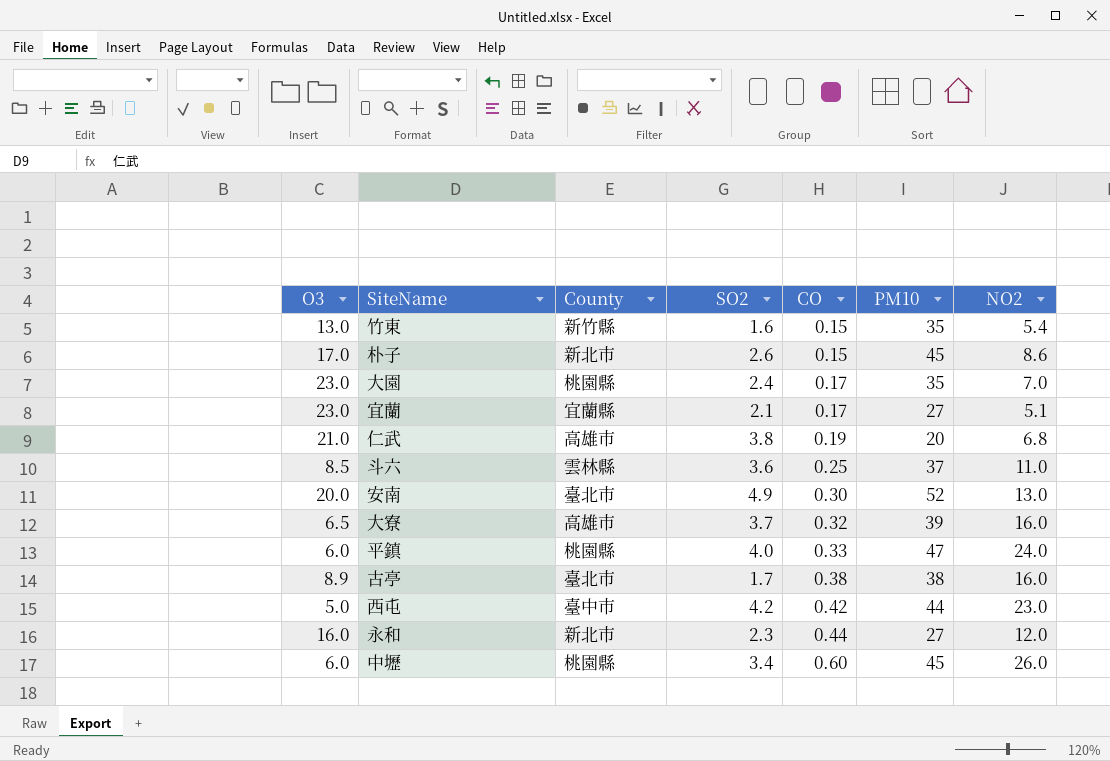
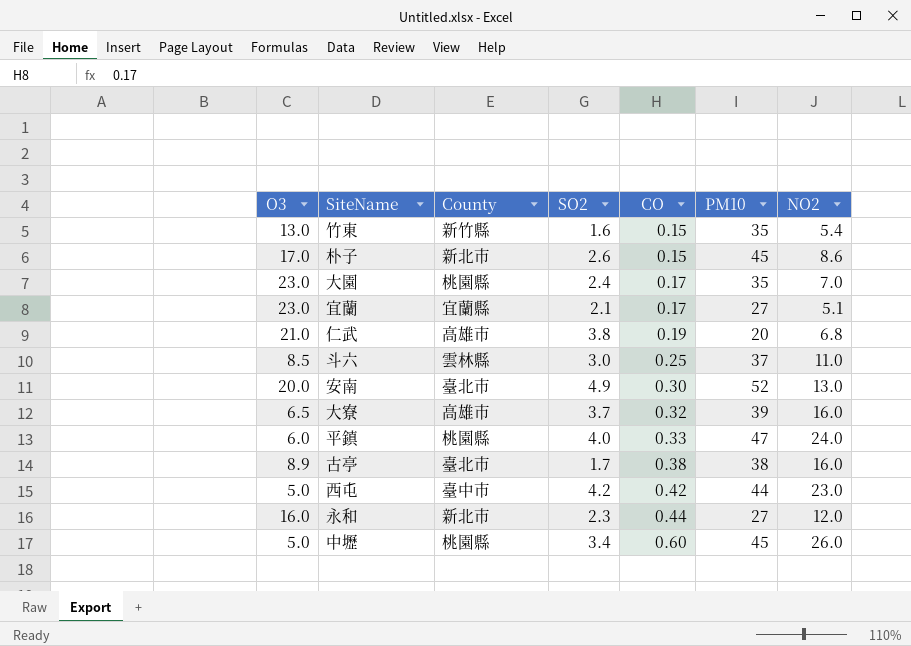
斗六 | SO2: 3.6 -> 3.0
中壢 | O3: 6.0 -> 5.0

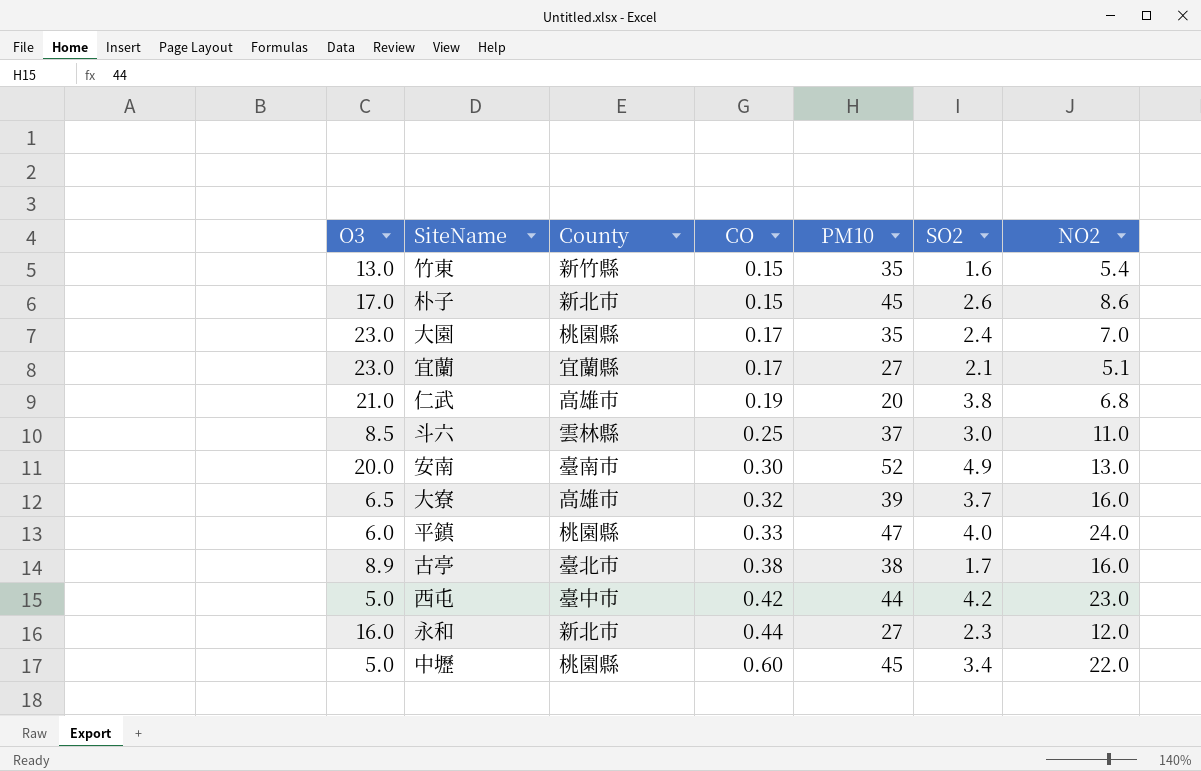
column SO2 | position: 4 -> 6
安南 | County: 臺北市 -> 臺南市
中壢 | NO2: 26.0 -> 22.0

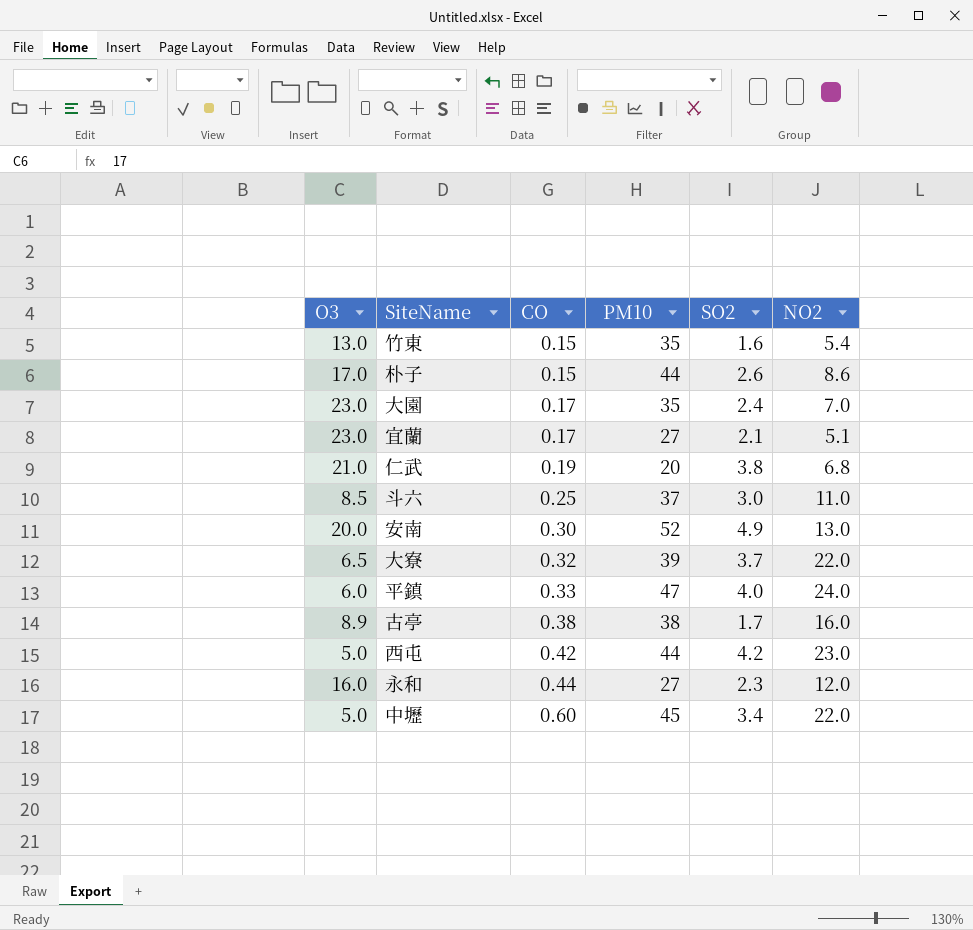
column County | position: 3 -> none
朴子 | PM10: 45 -> 44
大寮 | NO2: 16.0 -> 22.0

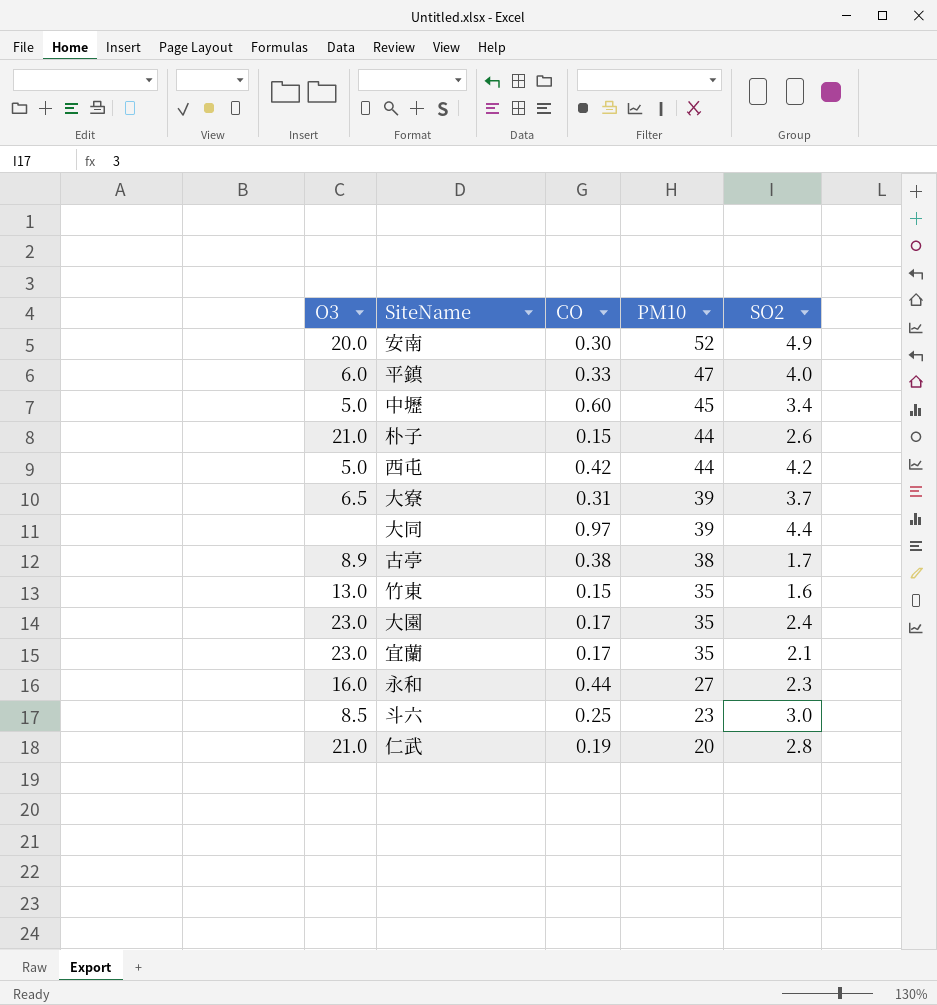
row order: CO ascending -> PM10 descending
column NO2 | position: 6 -> none
朴子 | O3: 17.0 -> 21.0
大寮 | CO: 0.32 -> 0.31
row 大同: none -> none | 0.97 | 39 | 4.4
宜蘭 | PM10: 27 -> 35
斗六 | PM10: 37 -> 23
仁武 | SO2: 3.8 -> 2.8

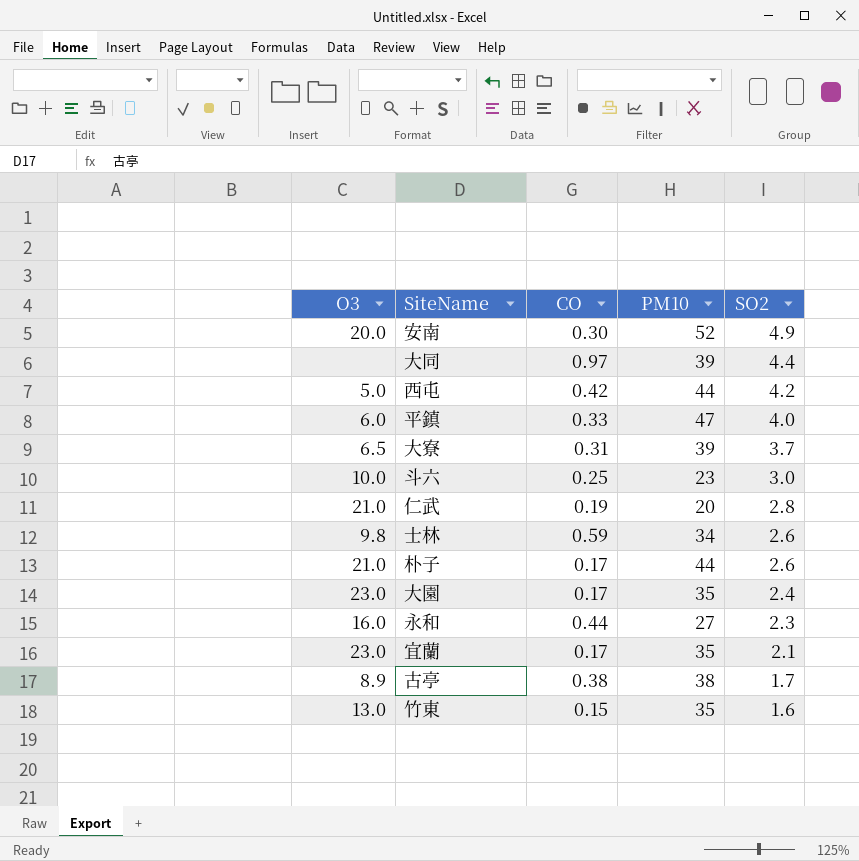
row order: PM10 descending -> SO2 descending
row 中壢: 5.0 | 0.60 | 45 | 3.4 -> none
斗六 | O3: 8.5 -> 10.0
row 士林: none -> 9.8 | 0.59 | 34 | 2.6
朴子 | CO: 0.15 -> 0.17

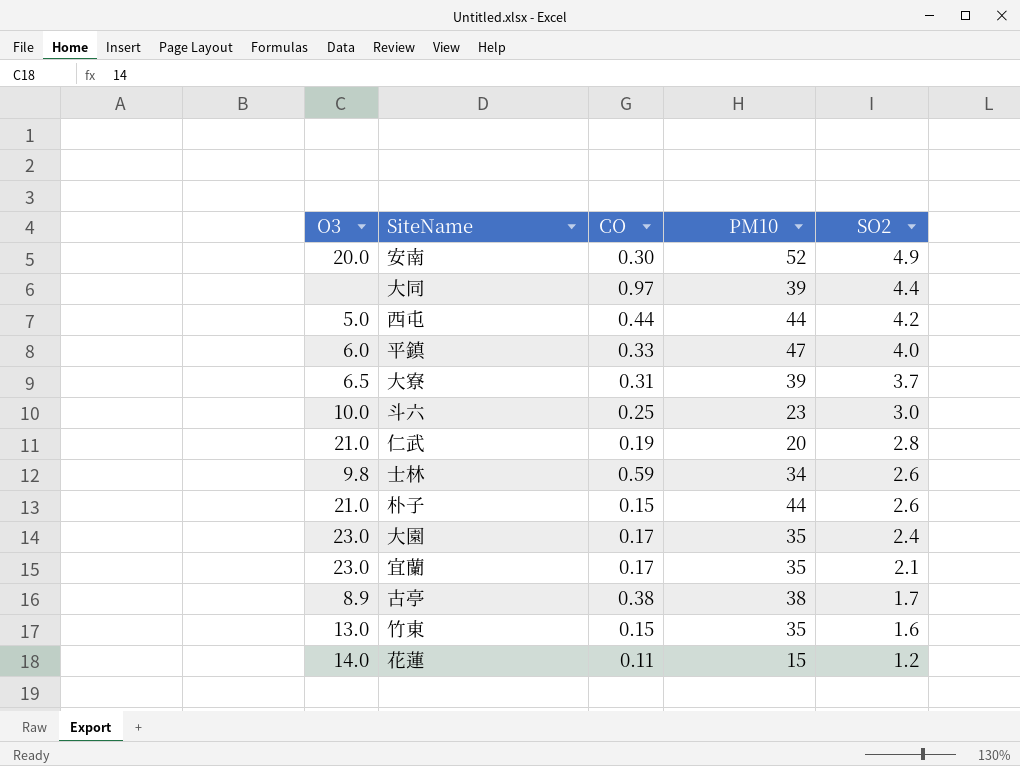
row 永和: 16.0 | 0.44 | 27 | 2.3 -> none
西屯 | CO: 0.42 -> 0.44
朴子 | CO: 0.17 -> 0.15
row 花蓮: none -> 14.0 | 0.11 | 15 | 1.2

